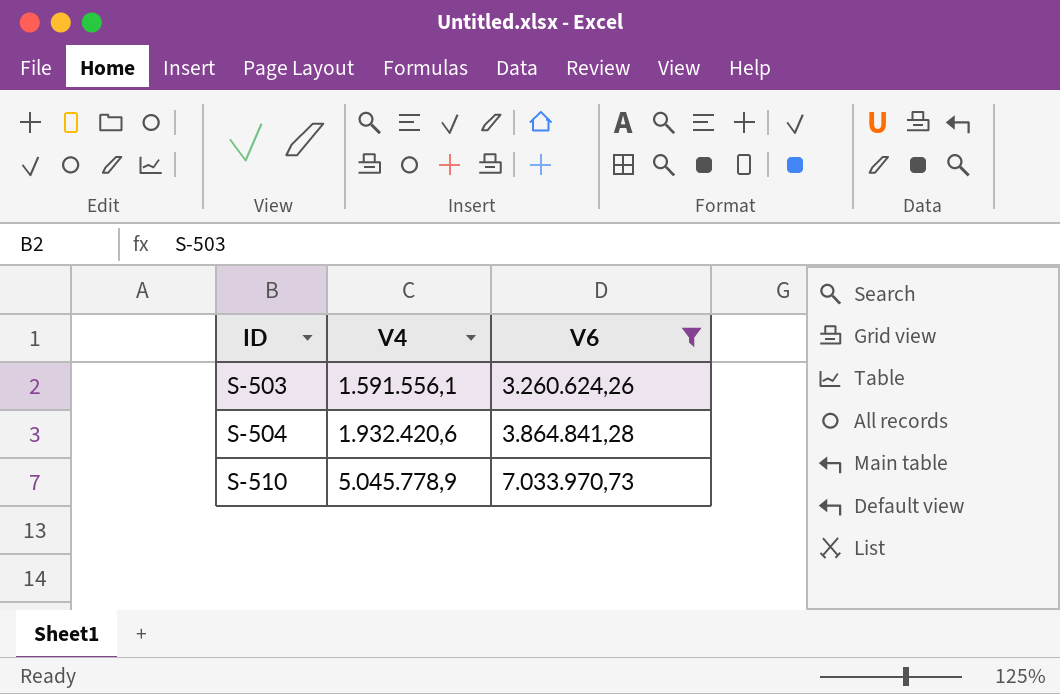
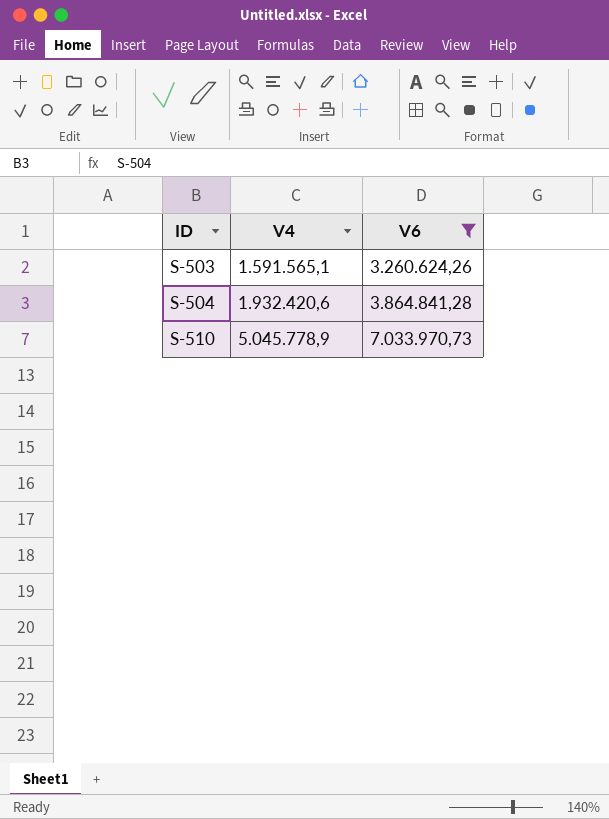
S-503 | V4: 1.591.556,1 -> 1.591.565,1

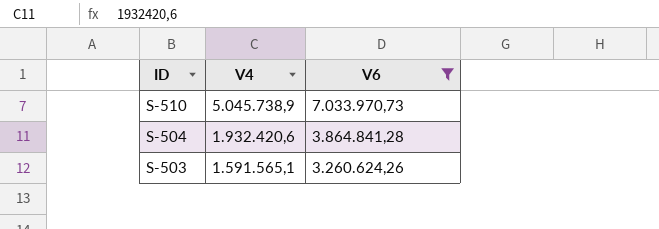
row order: ID ascending -> ID descending
S-510 | V4: 5.045.778,9 -> 5.045.738,9

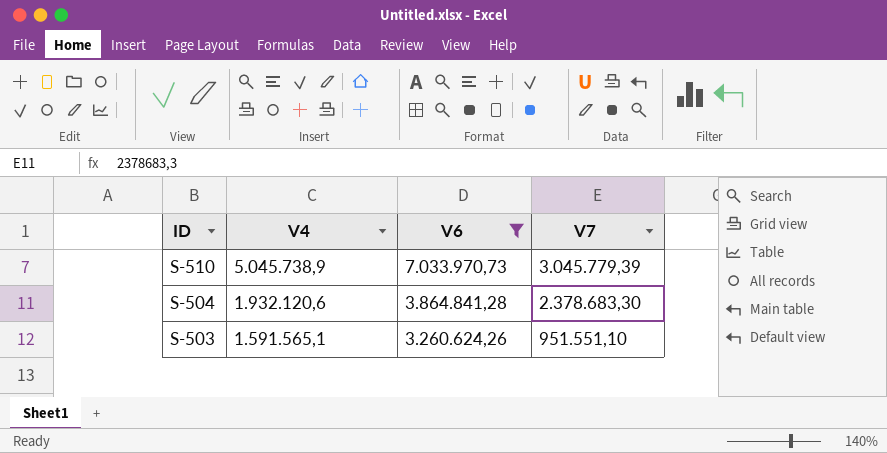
column V7 | position: none -> 4
S-504 | V4: 1.932.420,6 -> 1.932.120,6

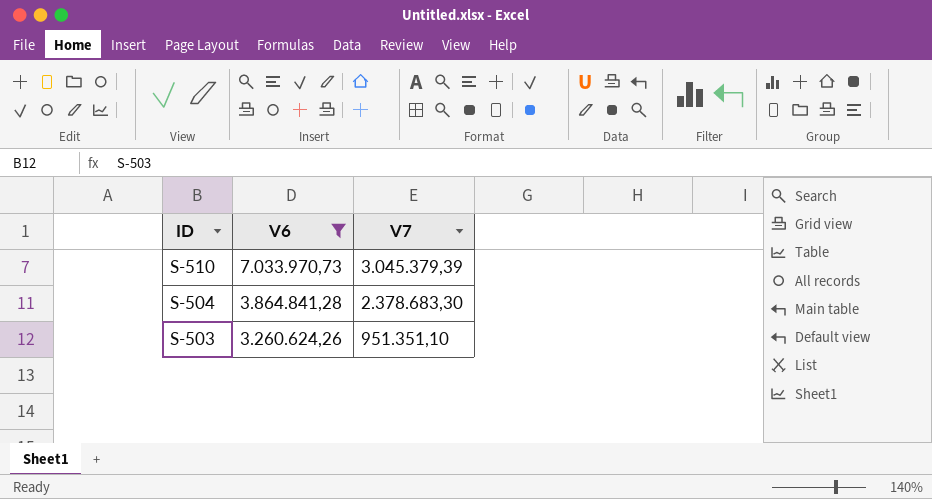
column V4 | position: 2 -> none
S-510 | V7: 3.045.779,39 -> 3.045.379,39
S-503 | V7: 951.551,10 -> 951.351,10

